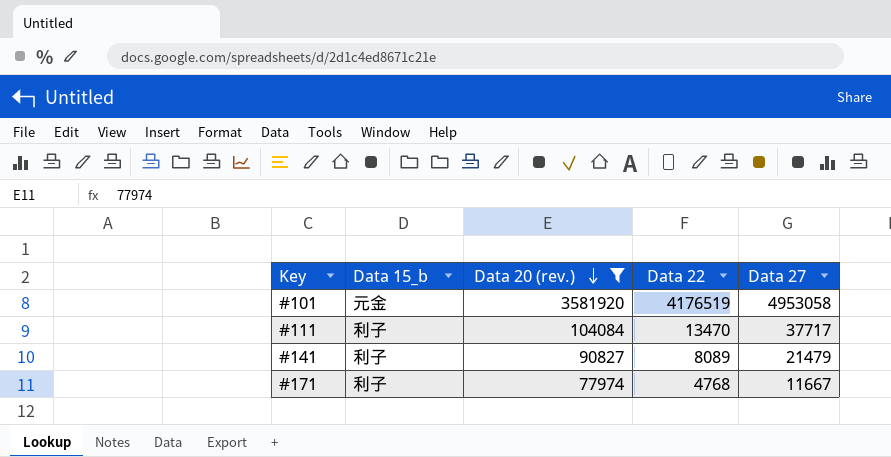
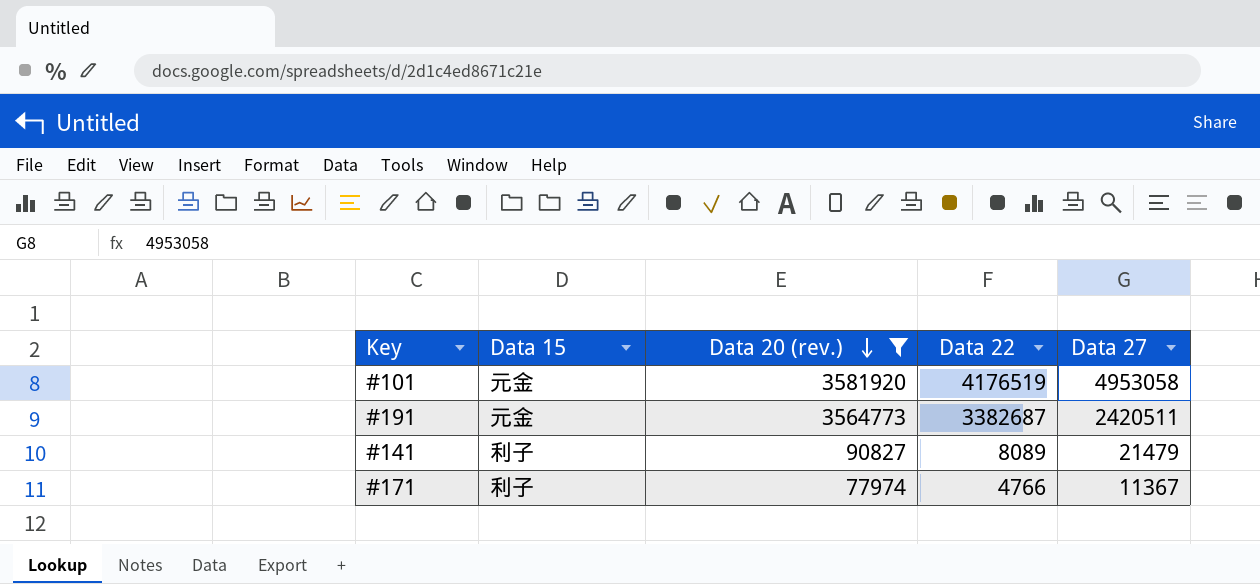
column name: Data 15_b -> Data 15
row #111: 利子 | 104084 | 13470 | 37717 -> none
row #191: none -> 元金 | 3564773 | 3382687 | 2420511
#171 | Data 22: 4768 -> 4766
#171 | Data 27: 11667 -> 11367

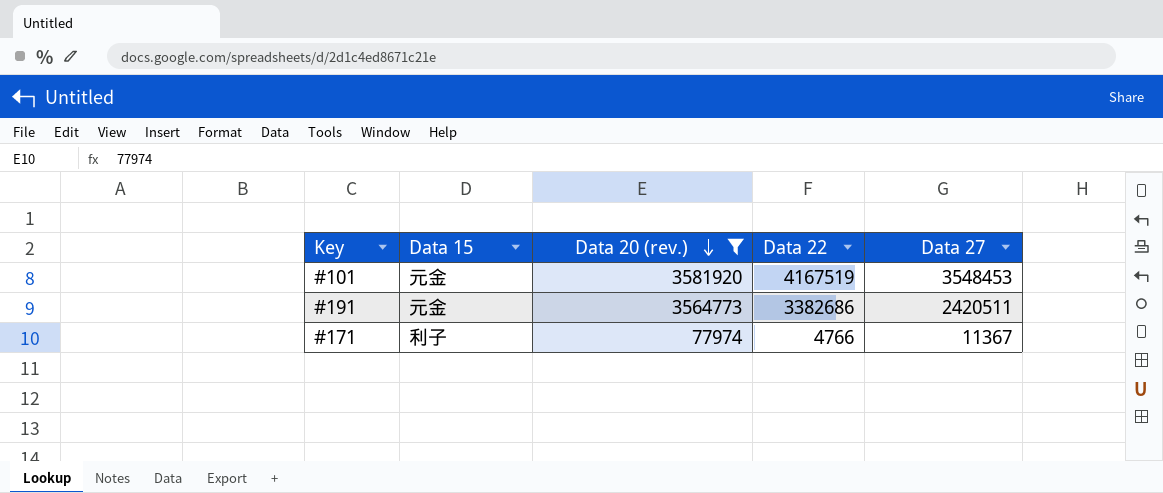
row #141: 利子 | 90827 | 8089 | 21479 -> none
#101 | Data 22: 4176519 -> 4167519
#101 | Data 27: 4953058 -> 3548453
#191 | Data 22: 3382687 -> 3382686

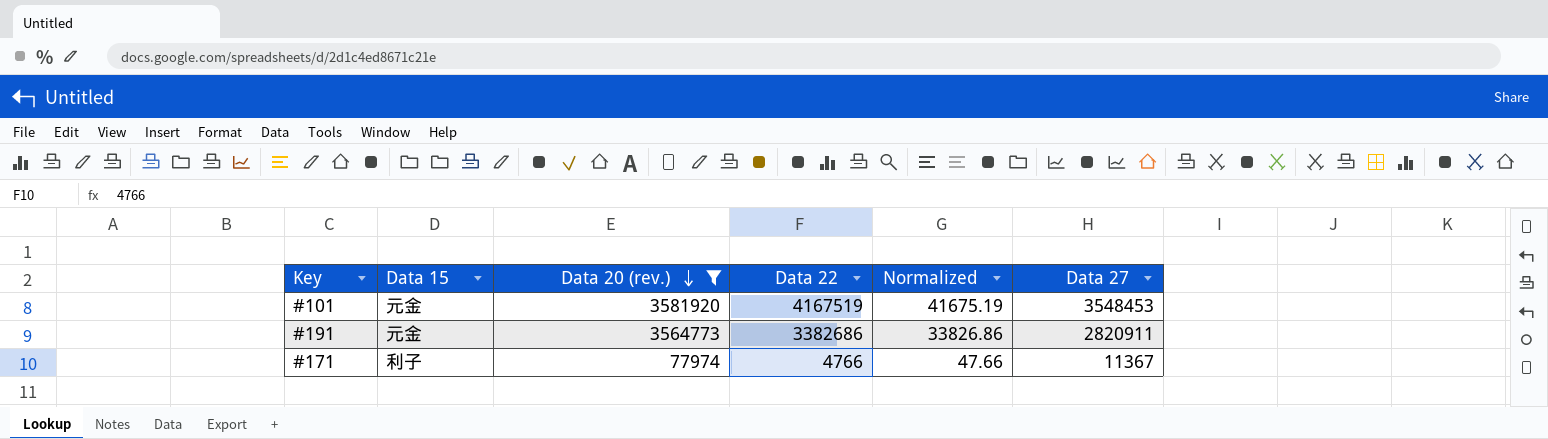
column Normalized | formula: none -> [Data 22] * 0.01
#191 | Data 27: 2420511 -> 2820911

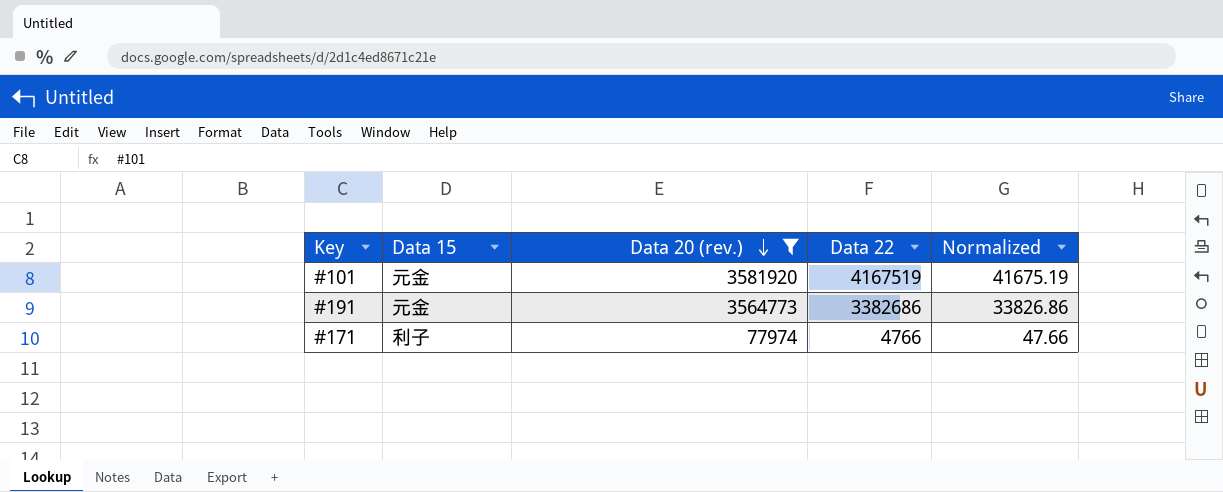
column Data 27 | position: 6 -> none

